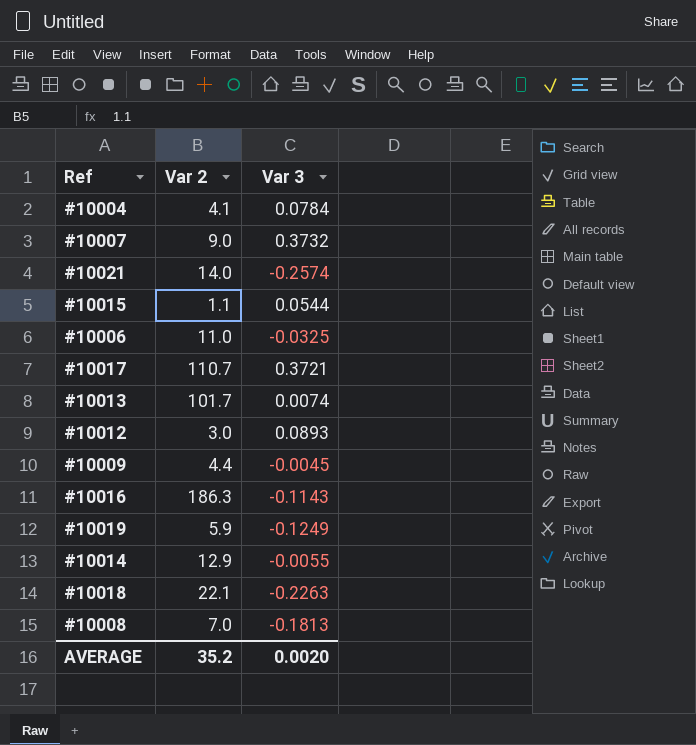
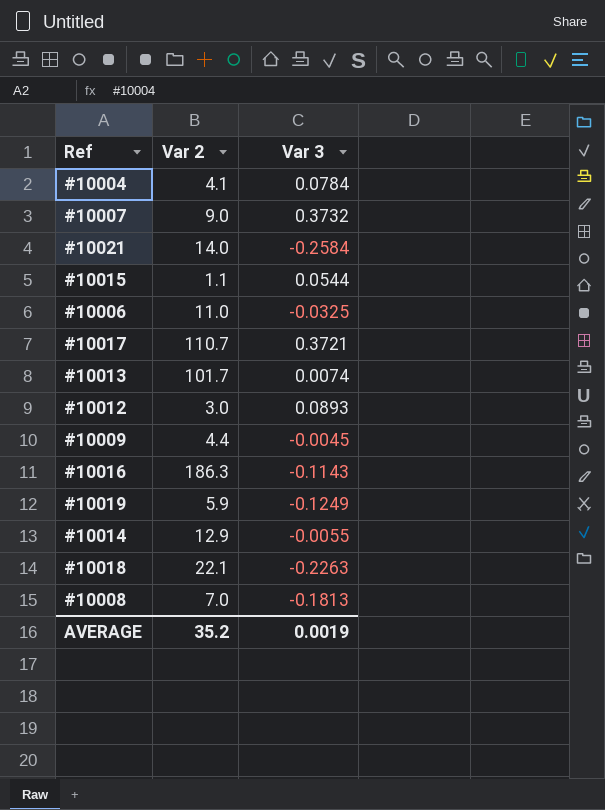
#10021 | Var 3: -0.2574 -> -0.2584
AVERAGE | Var 3: 0.0020 -> 0.0019

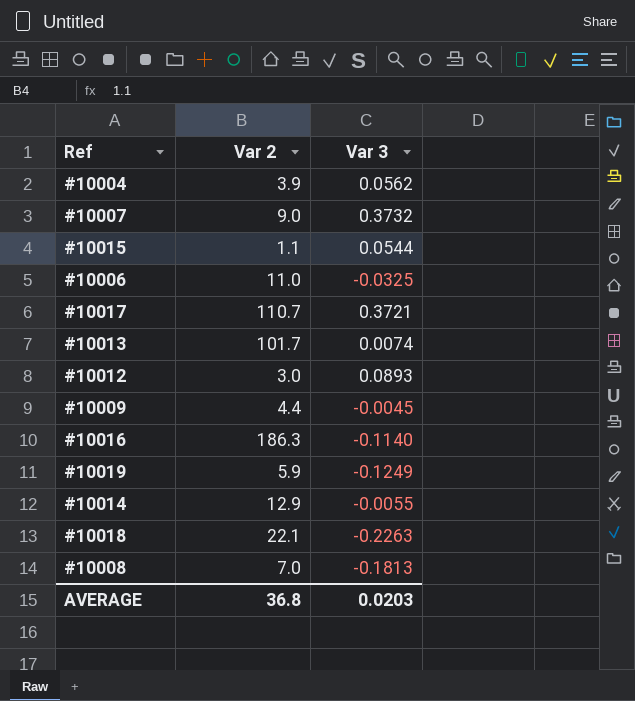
row #10021: 14.0 | -0.2584 -> none
#10004 | Var 2: 4.1 -> 3.9
#10004 | Var 3: 0.0784 -> 0.0562
#10016 | Var 3: -0.1143 -> -0.1140
AVERAGE | Var 2: 35.2 -> 36.8
AVERAGE | Var 3: 0.0019 -> 0.0203

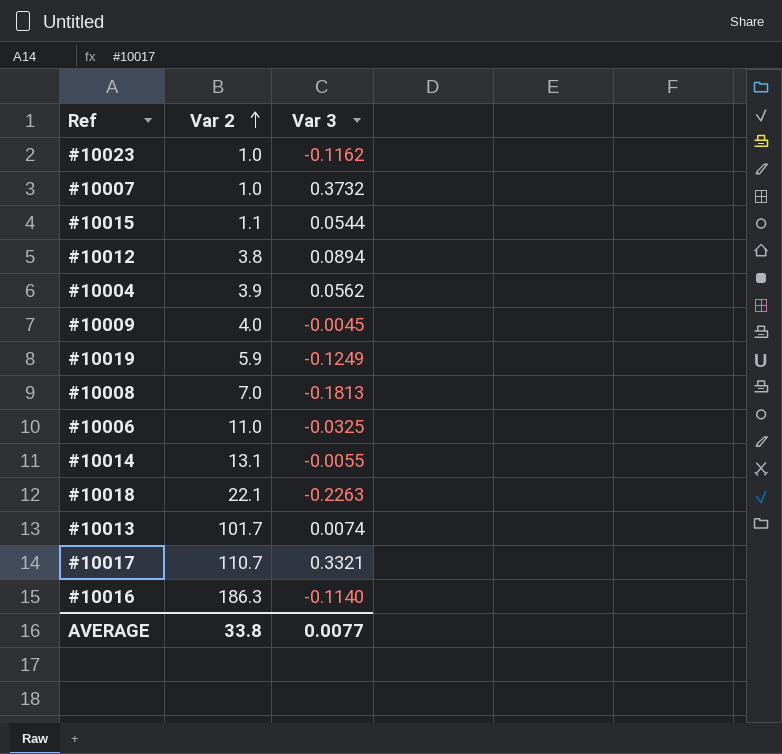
row order: none -> Var 2 ascending
row #10023: none -> 1.0 | -0.1162
#10007 | Var 2: 9.0 -> 1.0
#10012 | Var 2: 3.0 -> 3.8
#10012 | Var 3: 0.0893 -> 0.0894
#10009 | Var 2: 4.4 -> 4.0
#10014 | Var 2: 12.9 -> 13.1
#10017 | Var 3: 0.3721 -> 0.3321
AVERAGE | Var 2: 36.8 -> 33.8
AVERAGE | Var 3: 0.0203 -> 0.0077

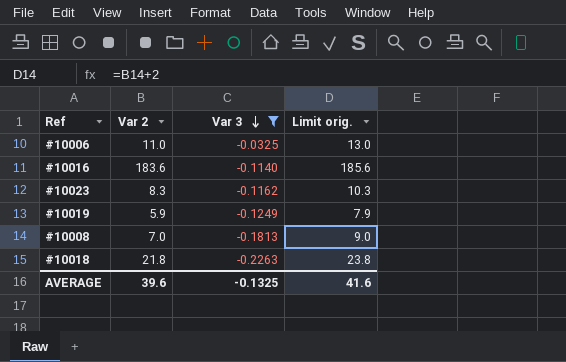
filter: none -> Var 3 <= -0.0325
row order: Var 2 ascending -> Var 3 descending
column Limit orig. | formula: none -> [Var 2] + 2
#10016 | Var 2: 186.3 -> 183.6
#10023 | Var 2: 1.0 -> 8.3
#10018 | Var 2: 22.1 -> 21.8
AVERAGE | Var 2: 33.8 -> 39.6
AVERAGE | Var 3: 0.0077 -> -0.1325

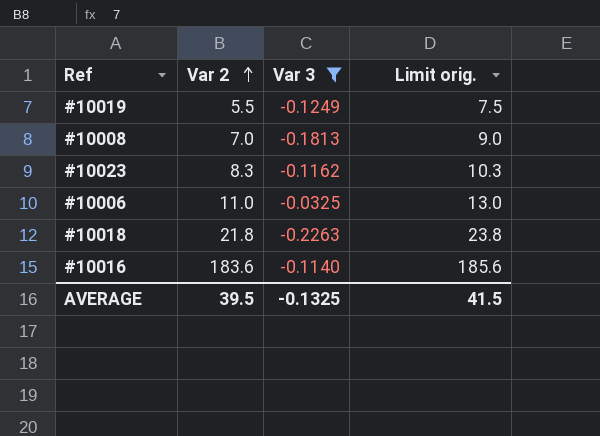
row order: Var 3 descending -> Var 2 ascending
#10019 | Var 2: 5.9 -> 5.5
#10019 | Limit orig.: 7.9 -> 7.5
AVERAGE | Var 2: 39.6 -> 39.5
AVERAGE | Limit orig.: 41.6 -> 41.5

